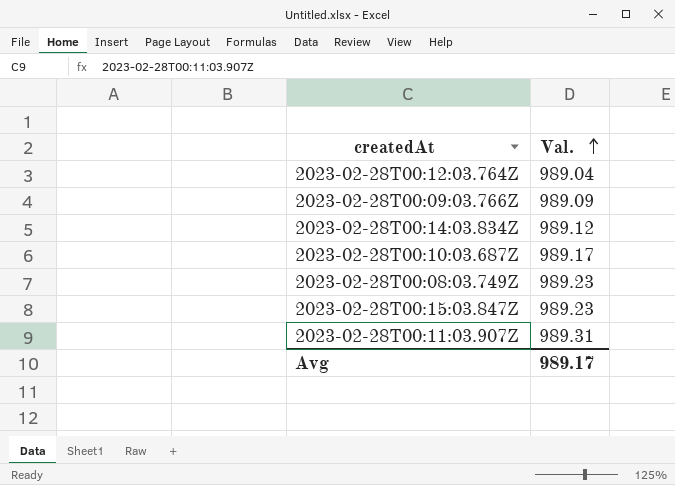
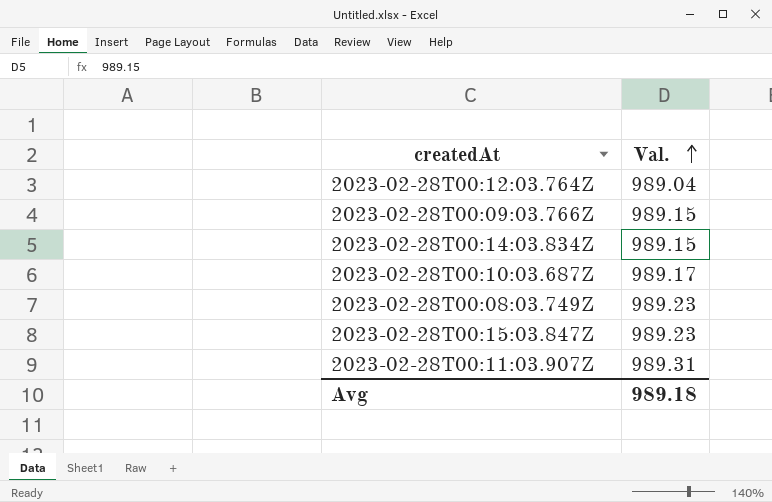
2023-02-28T00:09:03.766Z | Val.: 989.09 -> 989.15
2023-02-28T00:14:03.834Z | Val.: 989.12 -> 989.15
Avg | Val.: 989.17 -> 989.18

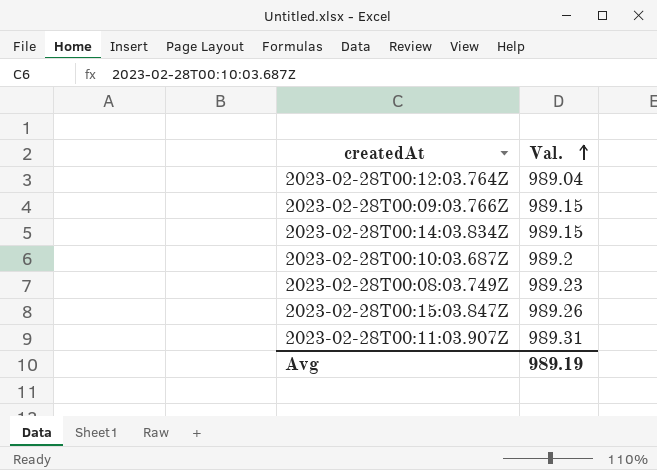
2023-02-28T00:10:03.687Z | Val.: 989.17 -> 989.2
2023-02-28T00:15:03.847Z | Val.: 989.23 -> 989.26
Avg | Val.: 989.18 -> 989.19

